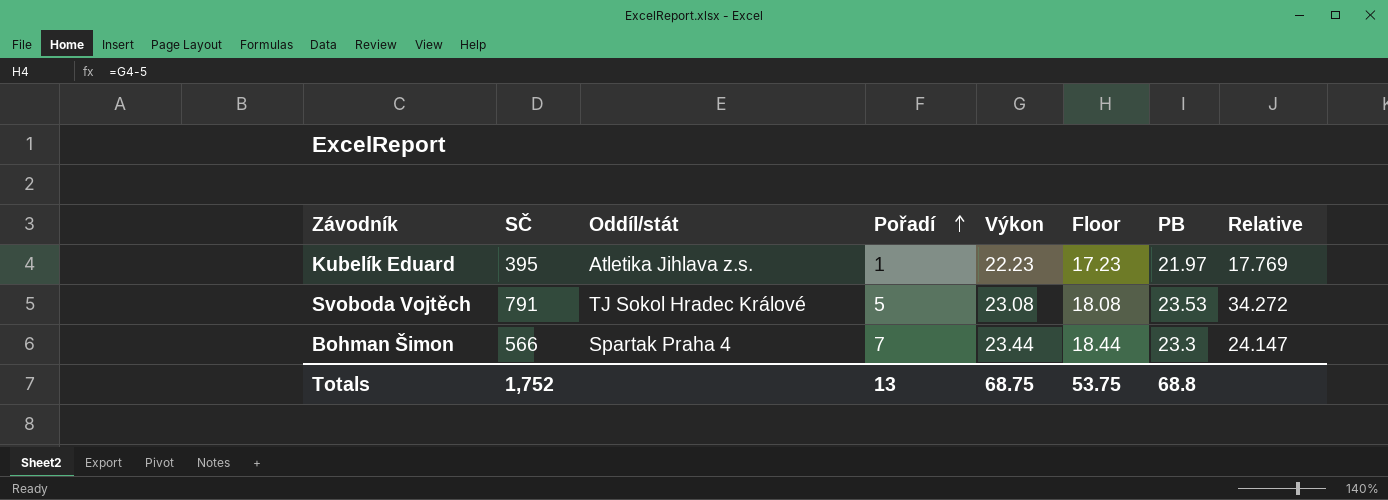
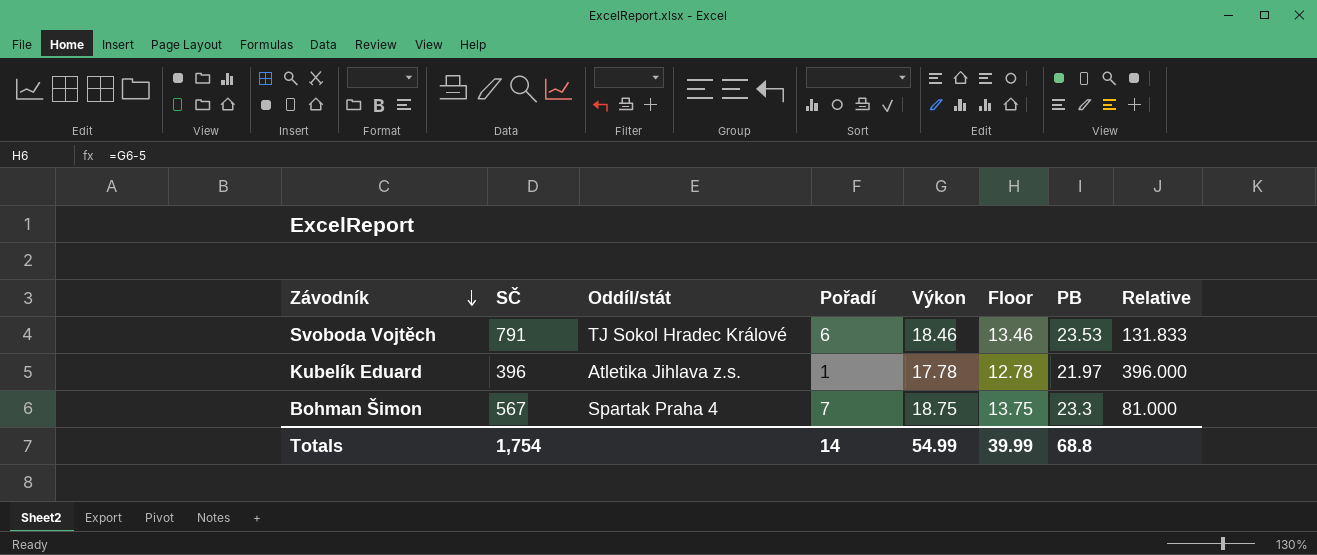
row order: Pořadí ascending -> Závodník descending
column Relative | formula: [SČ] / [Výkon] -> [SČ] / [Pořadí]
Svoboda Vojtěch | Pořadí: 5 -> 6
Svoboda Vojtěch | Výkon: 23.08 -> 18.46
Svoboda Vojtěch | Floor: 18.08 -> 13.46
Kubelík Eduard | SČ: 395 -> 396
Kubelík Eduard | Výkon: 22.23 -> 17.78
Kubelík Eduard | Floor: 17.23 -> 12.78
Bohman Šimon | SČ: 566 -> 567
Bohman Šimon | Výkon: 23.44 -> 18.75
Bohman Šimon | Floor: 18.44 -> 13.75
Totals | SČ: 1,752 -> 1,754
Totals | Pořadí: 13 -> 14
Totals | Výkon: 68.75 -> 54.99
Totals | Floor: 53.75 -> 39.99

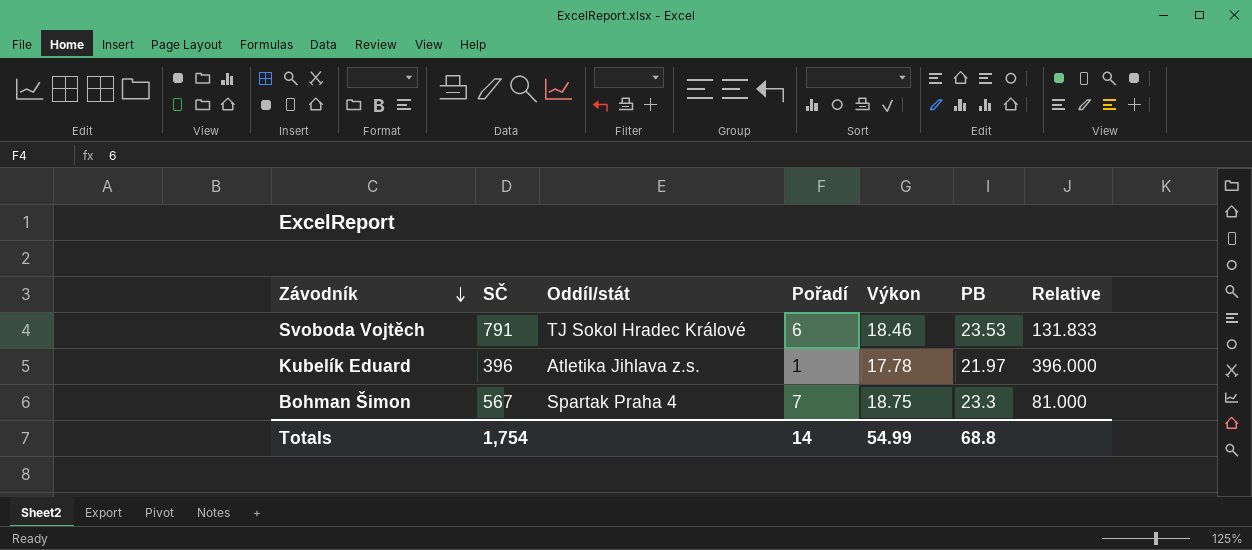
column Floor | formula: [Výkon] - 5 -> none

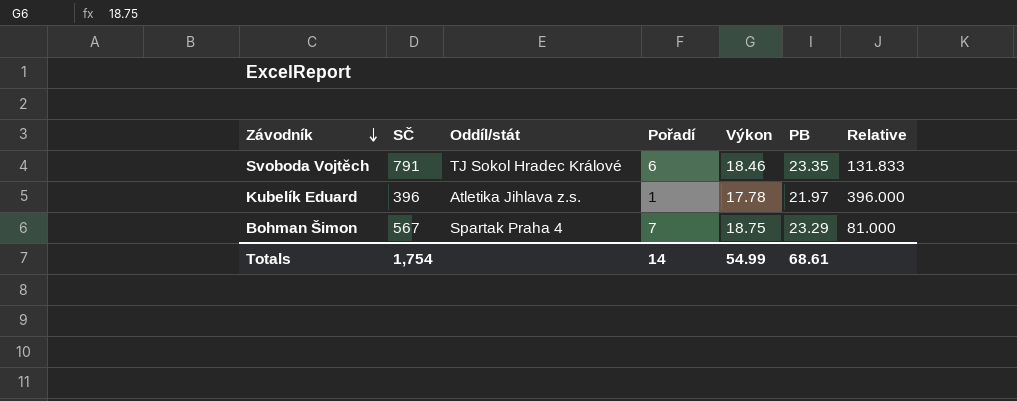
Svoboda Vojtěch | PB: 23.53 -> 23.35
Bohman Šimon | PB: 23.3 -> 23.29
Totals | PB: 68.8 -> 68.61

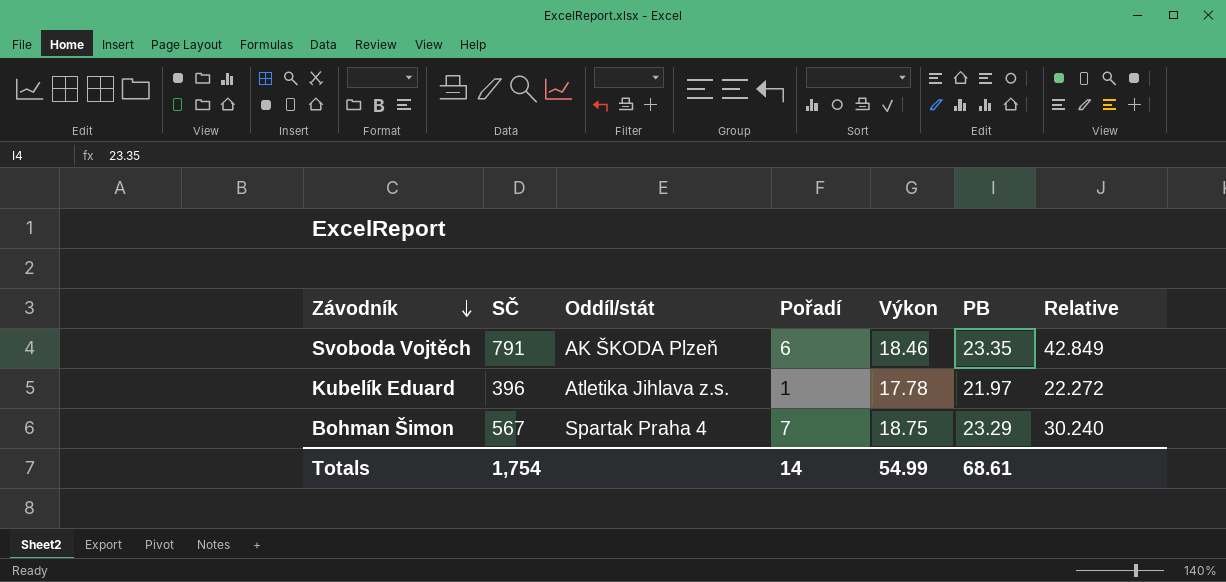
column Relative | formula: [SČ] / [Pořadí] -> [SČ] / [Výkon]
Svoboda Vojtěch | Oddíl/stát: TJ Sokol Hradec Králové -> AK ŠKODA Plzeň

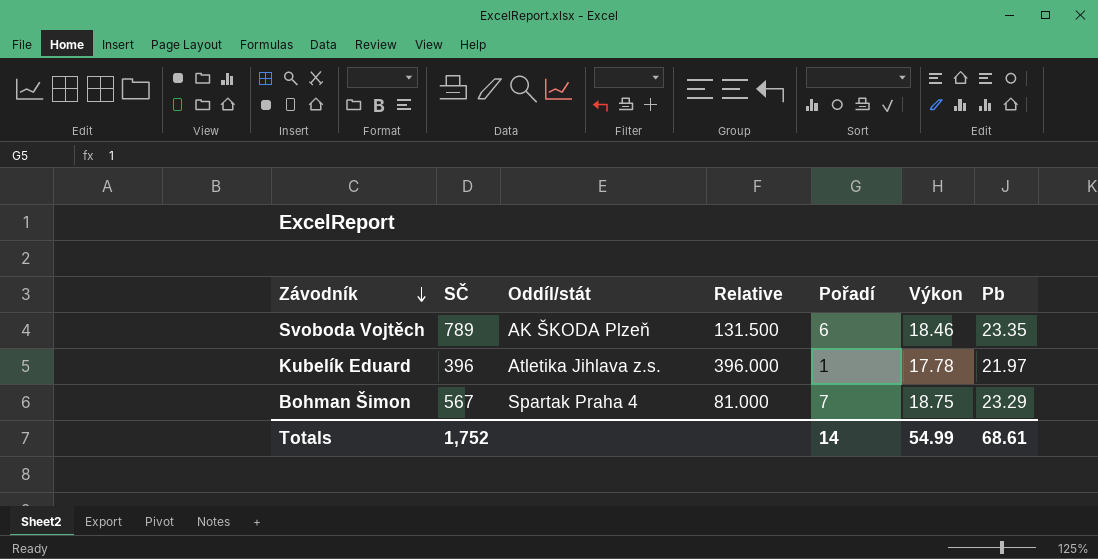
column Relative | formula: [SČ] / [Výkon] -> [SČ] / [Pořadí]
column Relative | position: 7 -> 4
column name: PB -> Pb
Svoboda Vojtěch | SČ: 791 -> 789
Totals | SČ: 1,754 -> 1,752

